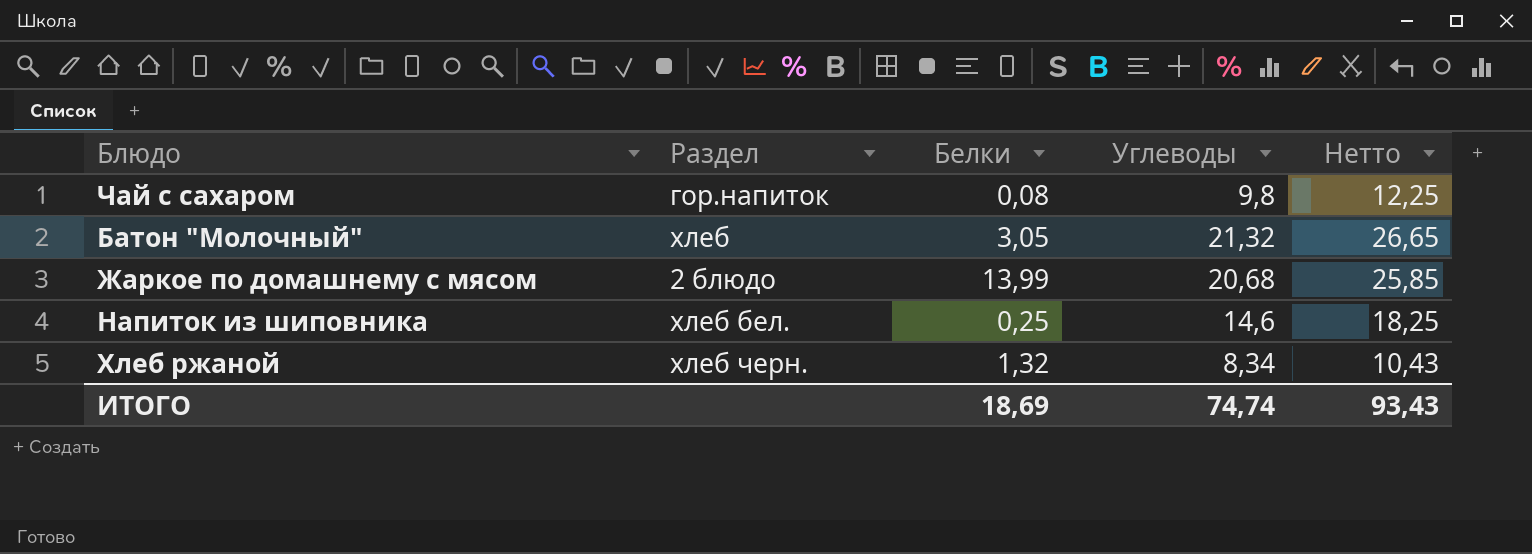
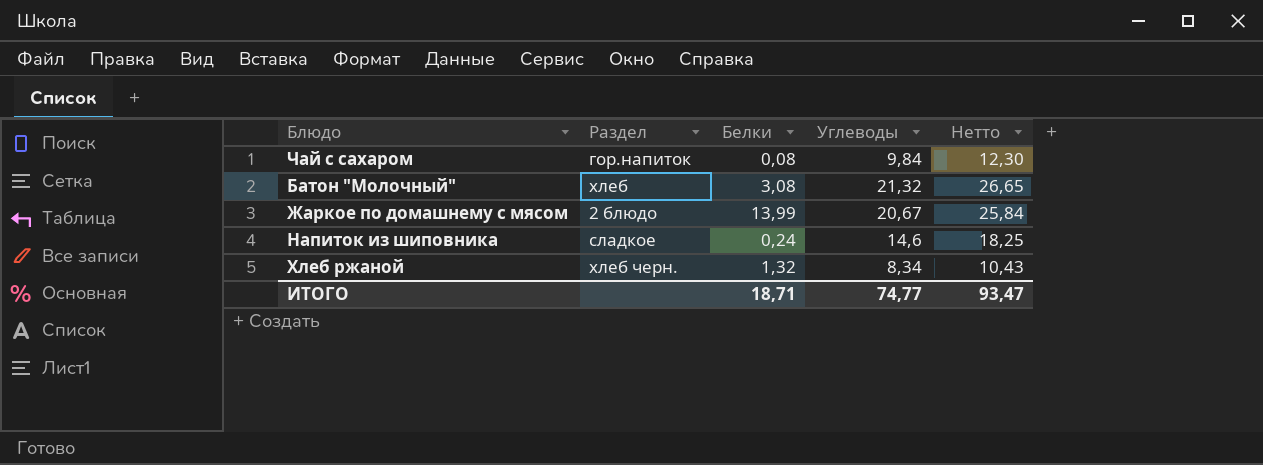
Чай с сахаром | Углеводы: 9,8 -> 9,84
Чай с сахаром | Нетто: 12,25 -> 12,30
Батон "Молочный" | Белки: 3,05 -> 3,08
Жаркое по домашнему с мясом | Углеводы: 20,68 -> 20,67
Жаркое по домашнему с мясом | Нетто: 25,85 -> 25,84
Напиток из шиповника | Раздел: хлеб бел. -> сладкое
Напиток из шиповника | Белки: 0,25 -> 0,24
ИТОГО | Белки: 18,69 -> 18,71
ИТОГО | Углеводы: 74,74 -> 74,77
ИТОГО | Нетто: 93,43 -> 93,47

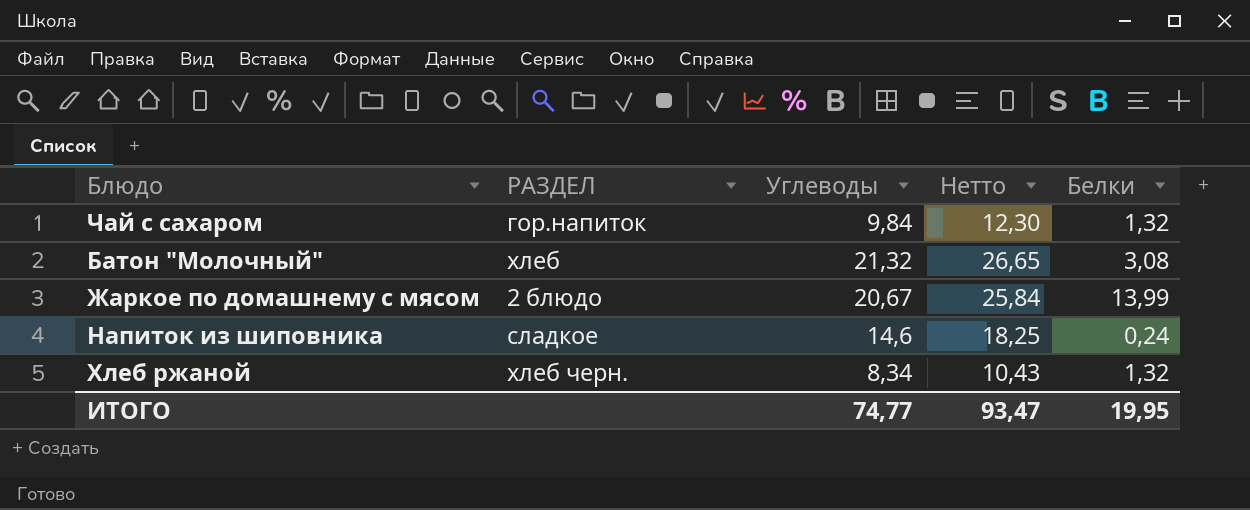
column name: Раздел -> РАЗДЕЛ
column Белки | position: 3 -> 5
Чай с сахаром | Белки: 0,08 -> 1,32
ИТОГО | Белки: 18,71 -> 19,95

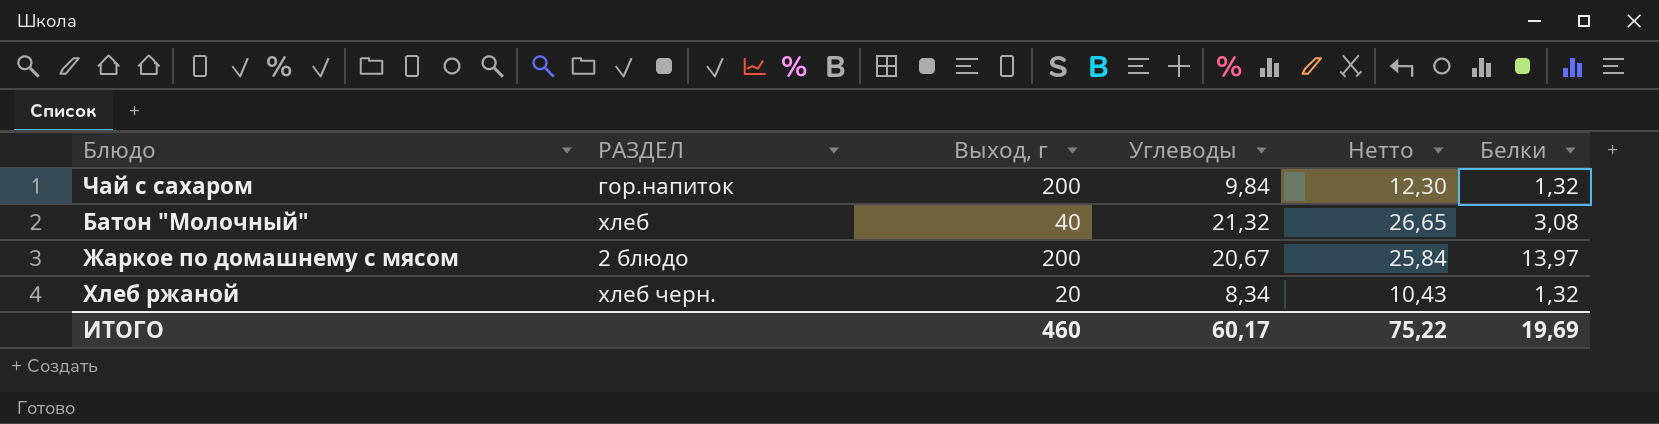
column Выход, г | position: none -> 3
row Напиток из шиповника: сладкое | 14,6 | 18,25 | 0,24 -> none
Жаркое по домашнему с мясом | Белки: 13,99 -> 13,97
ИТОГО | Углеводы: 74,77 -> 60,17
ИТОГО | Нетто: 93,47 -> 75,22
ИТОГО | Белки: 19,95 -> 19,69

